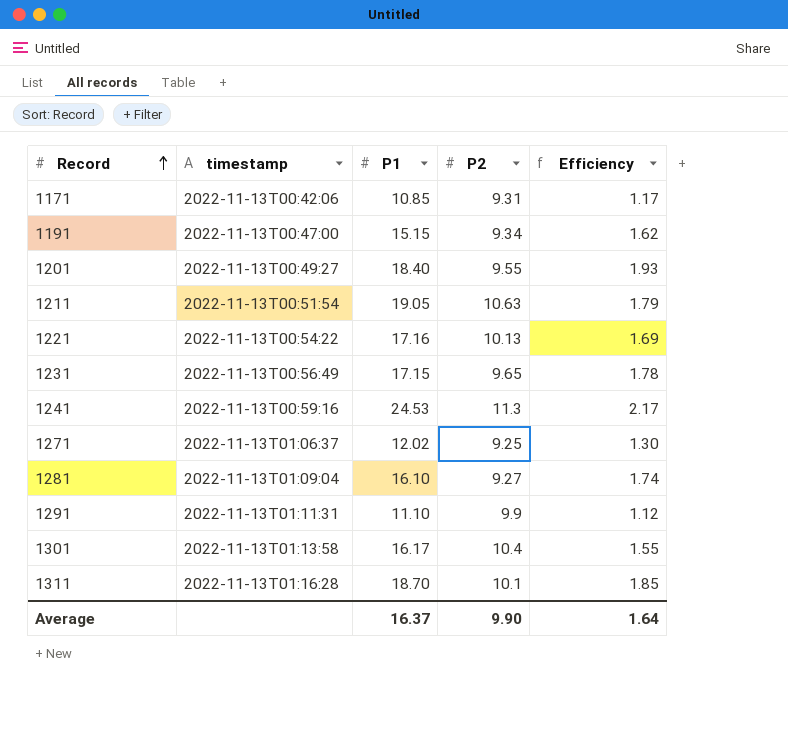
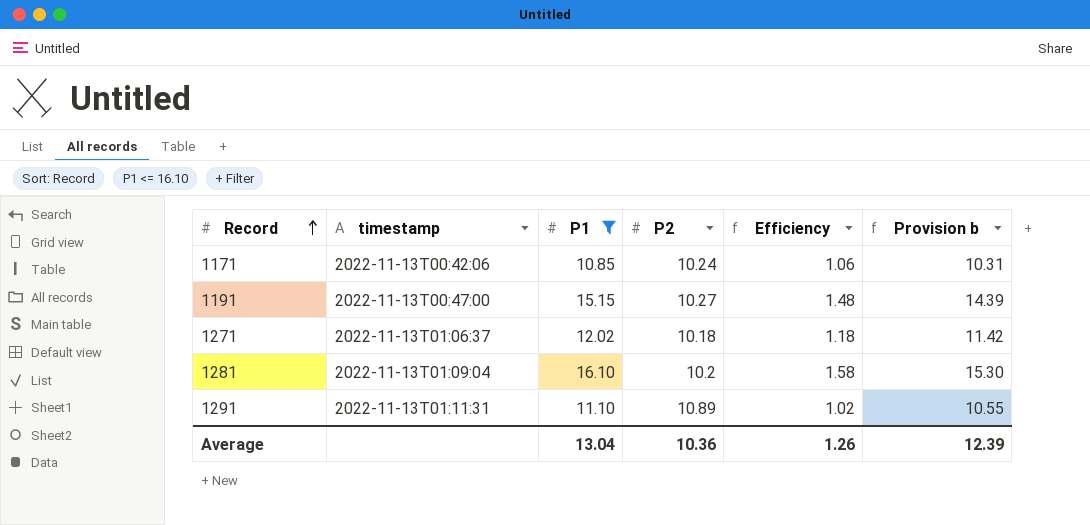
filter: none -> P1 <= 16.10
column Provision b | formula: none -> [P1] * 0.95
1171 | P2: 9.31 -> 10.24
1171 | Efficiency: 1.17 -> 1.06
1191 | P2: 9.34 -> 10.27
1191 | Efficiency: 1.62 -> 1.48
1271 | P2: 9.25 -> 10.18
1271 | Efficiency: 1.30 -> 1.18
1281 | P2: 9.27 -> 10.2
1281 | Efficiency: 1.74 -> 1.58
1291 | P2: 9.9 -> 10.89
1291 | Efficiency: 1.12 -> 1.02
Average | P1: 16.37 -> 13.04
Average | P2: 9.90 -> 10.36
Average | Efficiency: 1.64 -> 1.26

